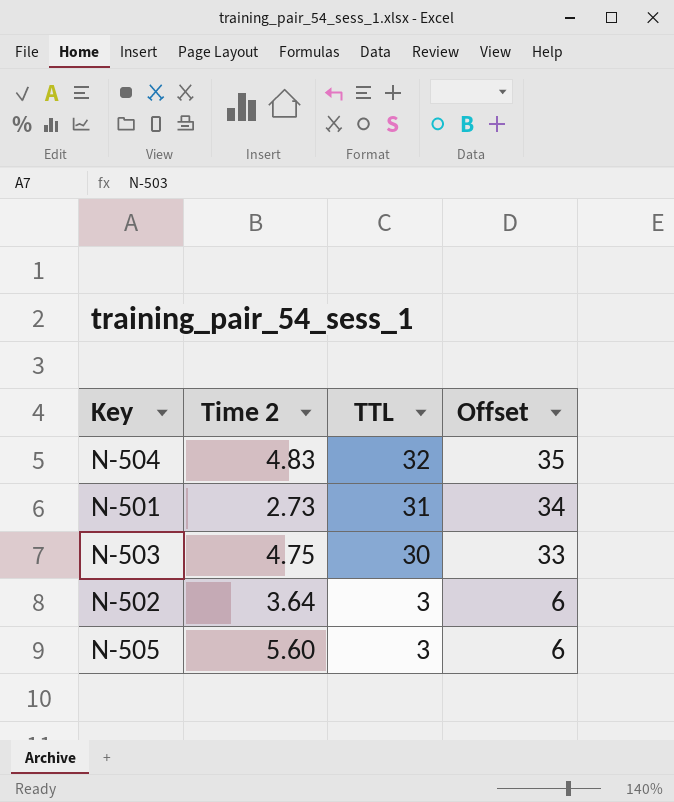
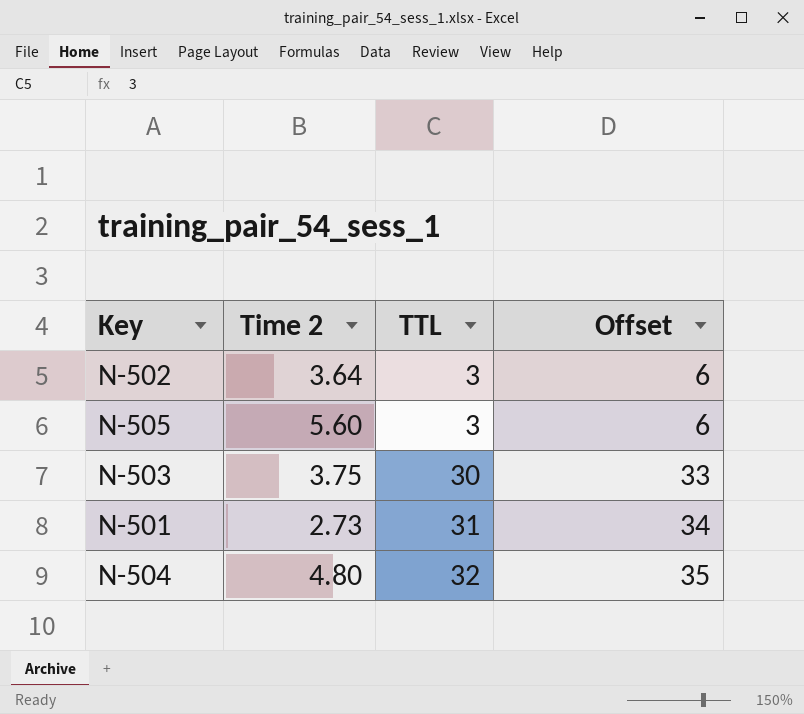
row order: TTL descending -> TTL ascending
N-503 | Time 2: 4.75 -> 3.75
N-504 | Time 2: 4.83 -> 4.80

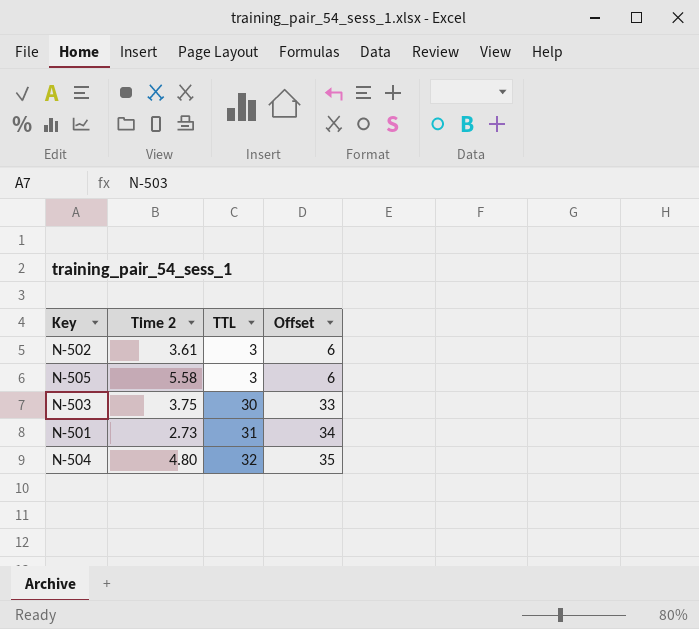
N-502 | Time 2: 3.64 -> 3.61
N-505 | Time 2: 5.60 -> 5.58

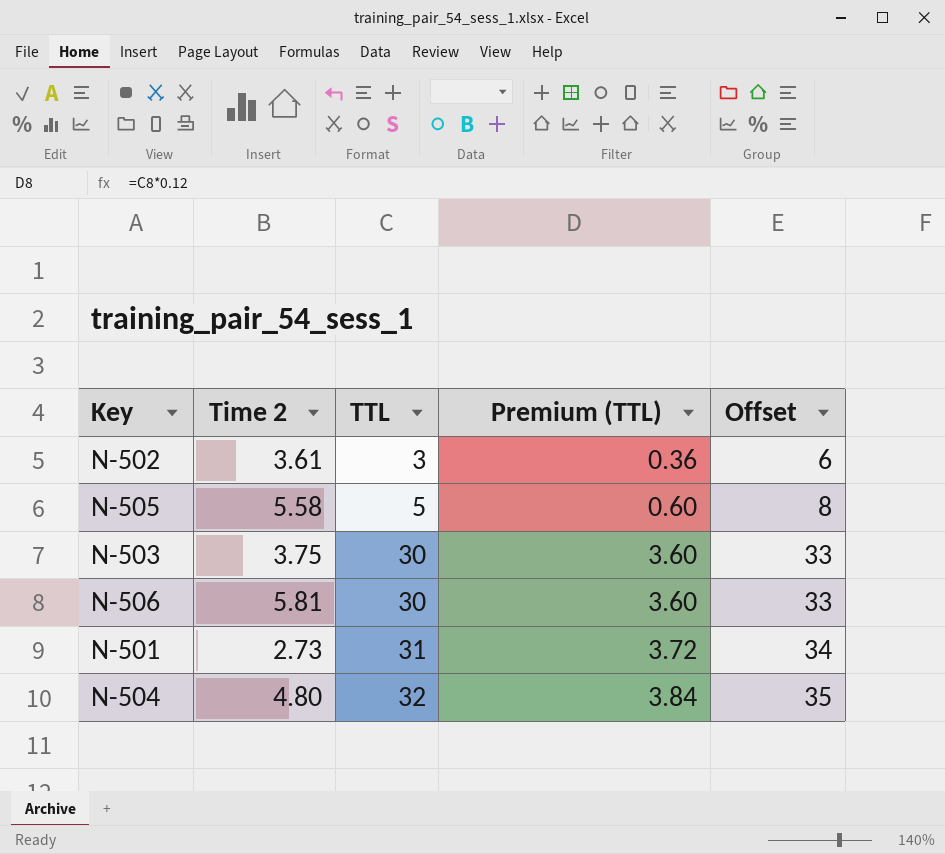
column Premium (TTL) | formula: none -> [TTL] * 0.12
N-505 | TTL: 3 -> 5
N-505 | Offset: 6 -> 8
row N-506: none -> 5.81 | 30 | 3.60 | 33

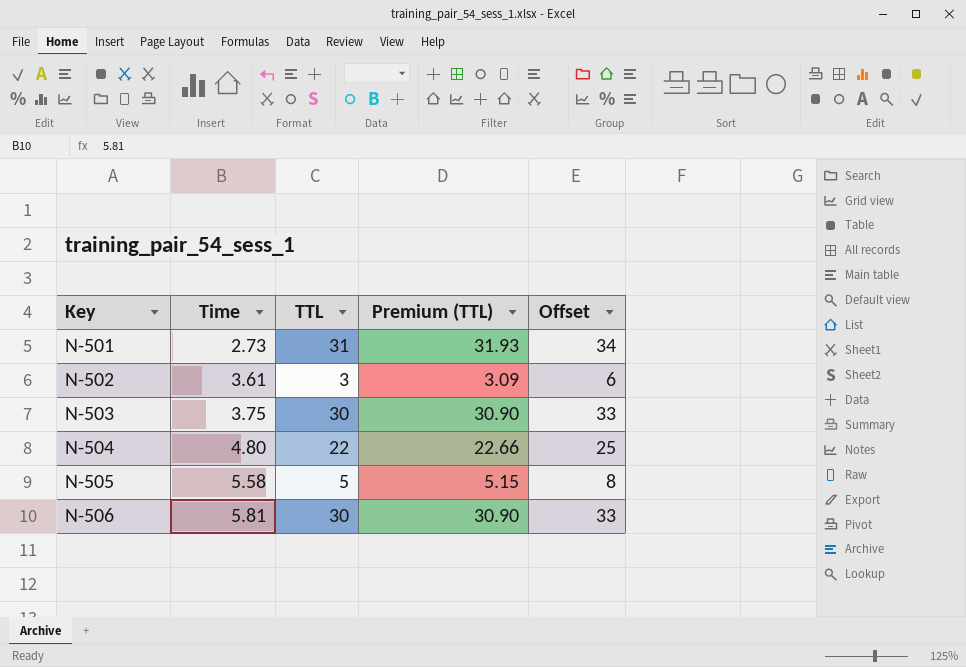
row order: TTL ascending -> Key ascending
column name: Time 2 -> Time
column Premium (TTL) | formula: [TTL] * 0.12 -> [TTL] * 1.03
N-504 | TTL: 32 -> 22
N-504 | Offset: 35 -> 25

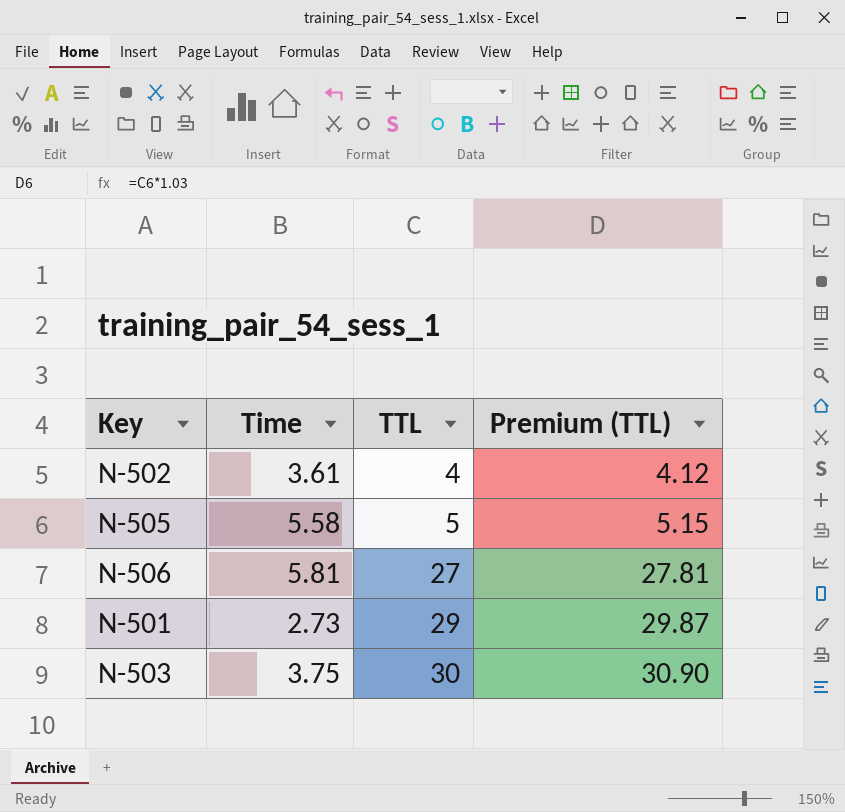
row order: Key ascending -> TTL ascending
column Offset | formula: [TTL] + 3 -> none
row N-504: 4.80 | 22 | 22.66 | 25 -> none
N-502 | TTL: 3 -> 4
N-502 | Premium (TTL): 3.09 -> 4.12
N-506 | TTL: 30 -> 27
N-506 | Premium (TTL): 30.90 -> 27.81
N-501 | TTL: 31 -> 29
N-501 | Premium (TTL): 31.93 -> 29.87

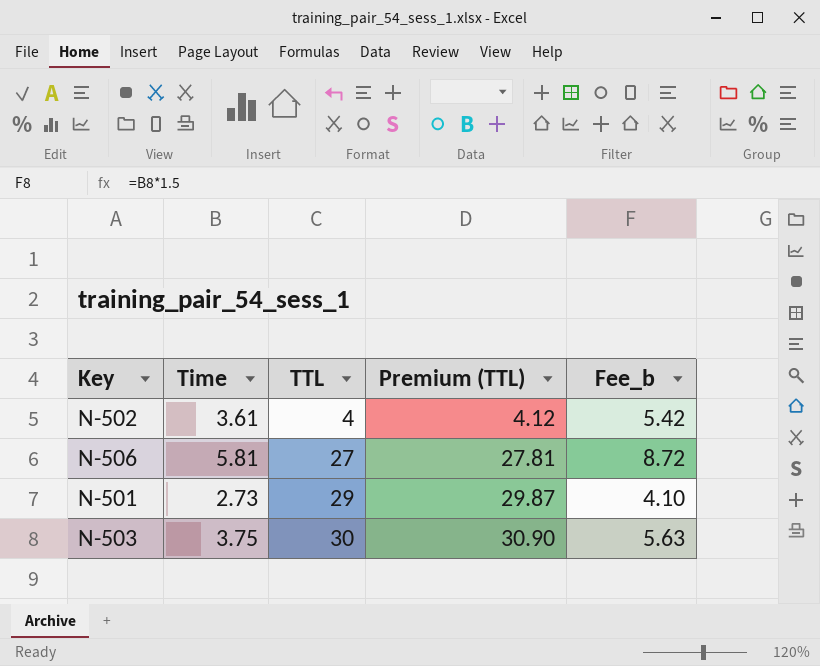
column Fee_b | formula: none -> [Time] * 1.5
row N-505: 5.58 | 5 | 5.15 -> none

